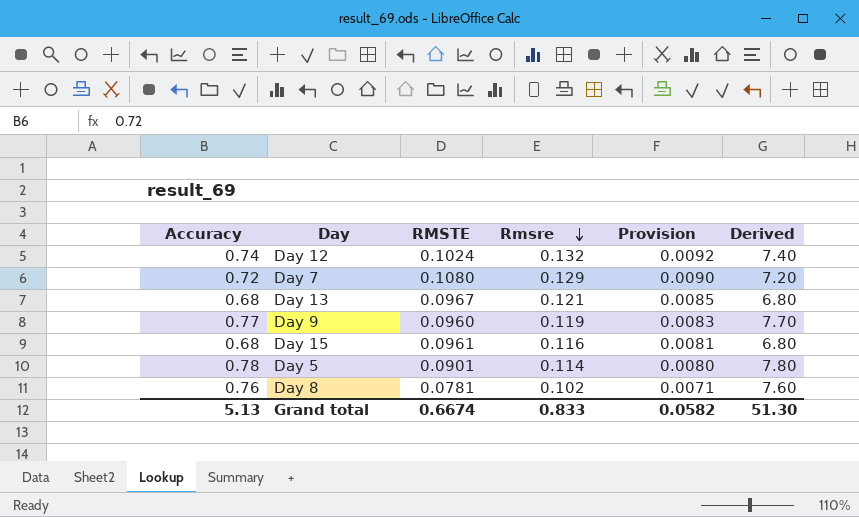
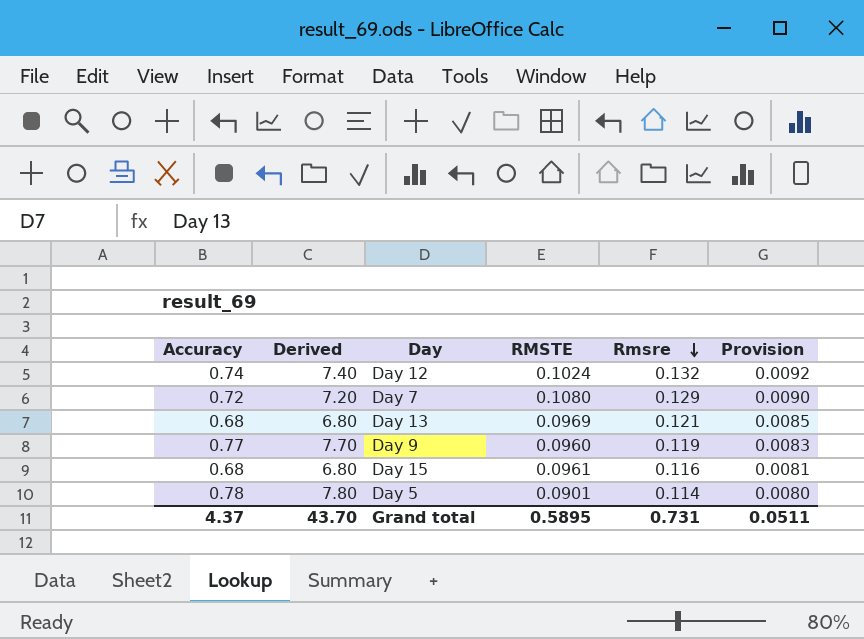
column Derived | position: 6 -> 2
row Day 8: 0.76 | 0.0781 | 0.102 | 0.0071 | 7.60 -> none
Day 13 | RMSTE: 0.0967 -> 0.0969
Grand total | Accuracy: 5.13 -> 4.37
Grand total | Derived: 51.30 -> 43.70
Grand total | RMSTE: 0.6674 -> 0.5895
Grand total | Rmsre: 0.833 -> 0.731
Grand total | Provision: 0.0582 -> 0.0511

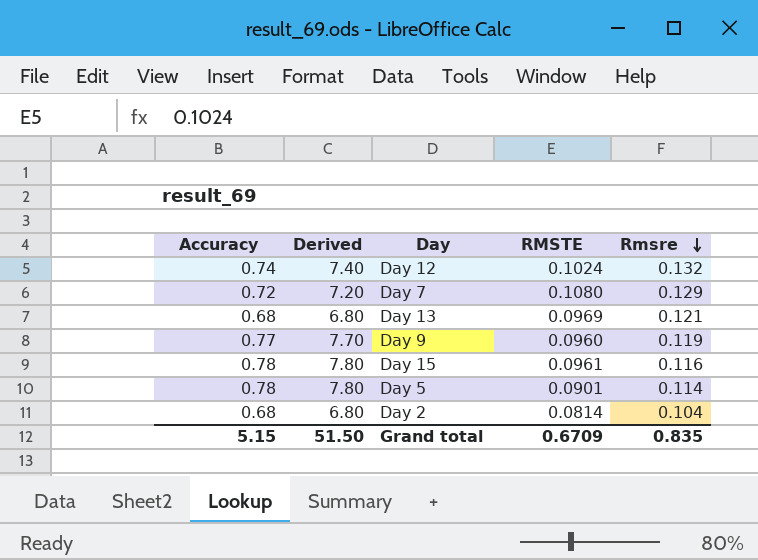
column Provision | formula: [Rmsre] * 0.07 -> none
Day 15 | Accuracy: 0.68 -> 0.78
Day 15 | Derived: 6.80 -> 7.80
row Day 2: none -> 0.68 | 6.80 | 0.0814 | 0.104
Grand total | Accuracy: 4.37 -> 5.15
Grand total | Derived: 43.70 -> 51.50
Grand total | RMSTE: 0.5895 -> 0.6709
Grand total | Rmsre: 0.731 -> 0.835

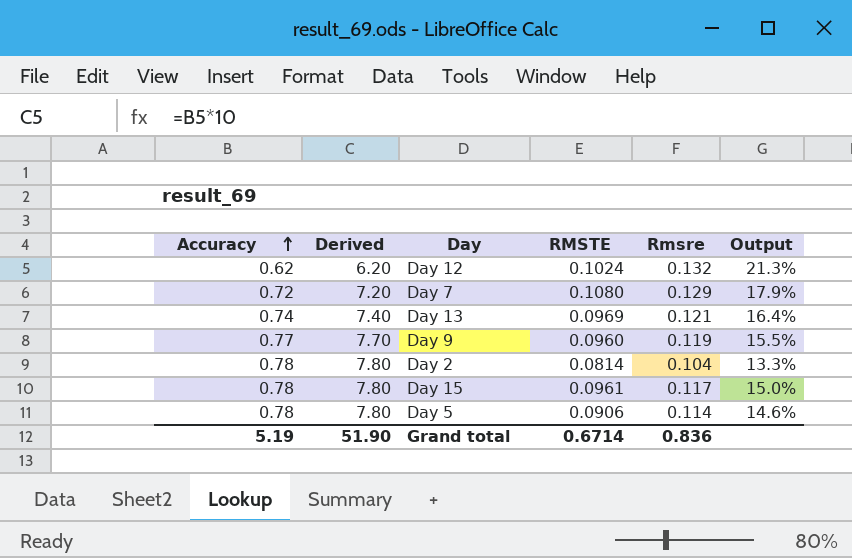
row order: Rmsre descending -> Accuracy ascending
column Output | formula: none -> [Rmsre] / [Accuracy]
Day 12 | Accuracy: 0.74 -> 0.62
Day 12 | Derived: 7.40 -> 6.20
Day 13 | Accuracy: 0.68 -> 0.74
Day 13 | Derived: 6.80 -> 7.40
Day 2 | Accuracy: 0.68 -> 0.78
Day 2 | Derived: 6.80 -> 7.80
Day 15 | Rmsre: 0.116 -> 0.117
Day 5 | RMSTE: 0.0901 -> 0.0906
Grand total | Accuracy: 5.15 -> 5.19
Grand total | Derived: 51.50 -> 51.90
Grand total | RMSTE: 0.6709 -> 0.6714
Grand total | Rmsre: 0.835 -> 0.836

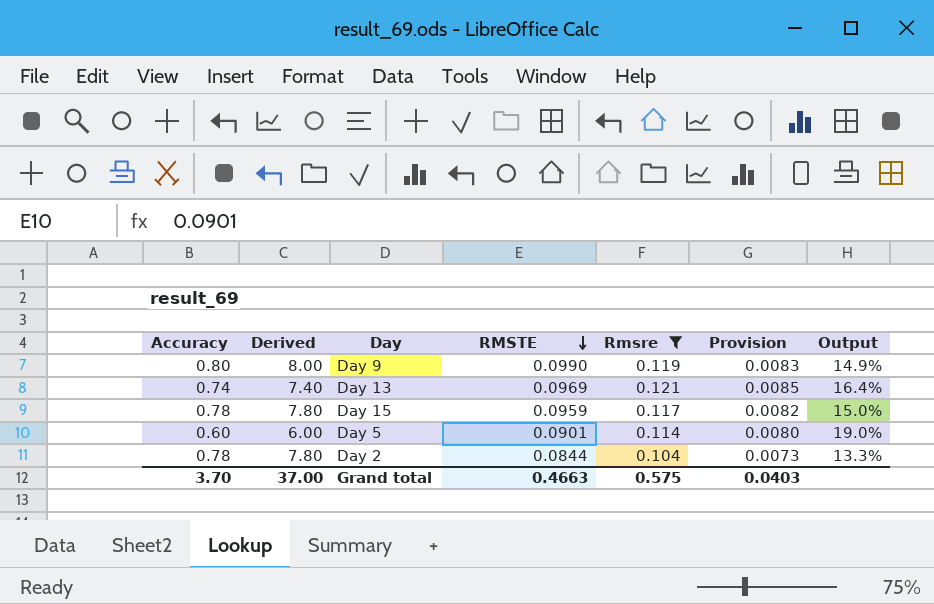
filter: none -> Rmsre <= 0.121
row order: Accuracy ascending -> RMSTE descending
column Provision | formula: none -> [Rmsre] * 0.07
Day 9 | Accuracy: 0.77 -> 0.80
Day 9 | Derived: 7.70 -> 8.00
Day 9 | RMSTE: 0.0960 -> 0.0990
Day 9 | Output: 15.5% -> 14.9%
Day 15 | RMSTE: 0.0961 -> 0.0959
Day 5 | Accuracy: 0.78 -> 0.60
Day 5 | Derived: 7.80 -> 6.00
Day 5 | RMSTE: 0.0906 -> 0.0901
Day 5 | Output: 14.6% -> 19.0%
Day 2 | RMSTE: 0.0814 -> 0.0844
Grand total | Accuracy: 5.19 -> 3.70
Grand total | Derived: 51.90 -> 37.00
Grand total | RMSTE: 0.6714 -> 0.4663
Grand total | Rmsre: 0.836 -> 0.575

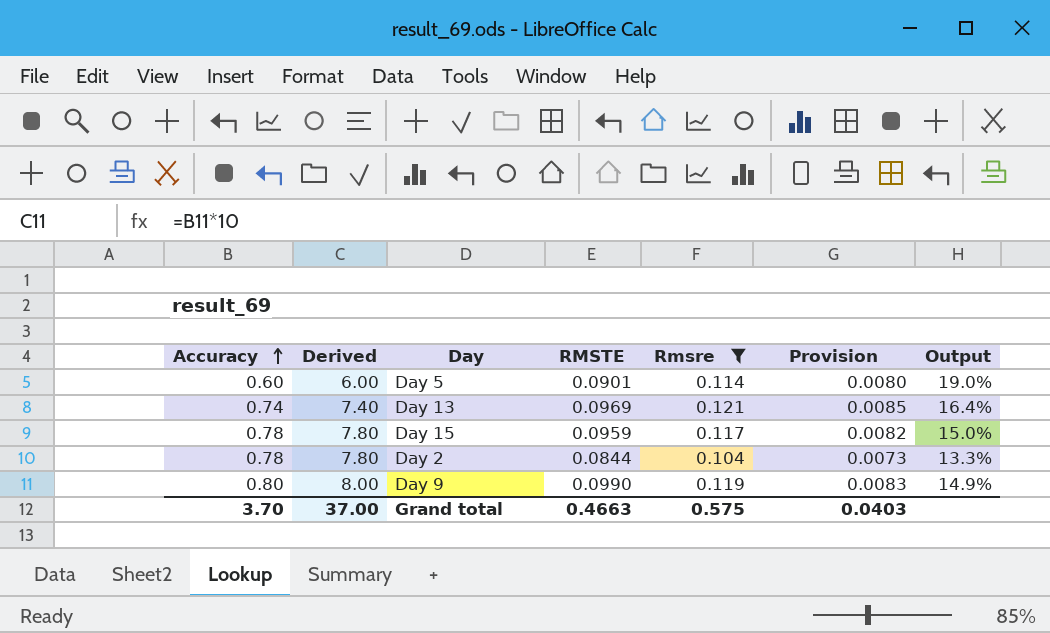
row order: RMSTE descending -> Accuracy ascending

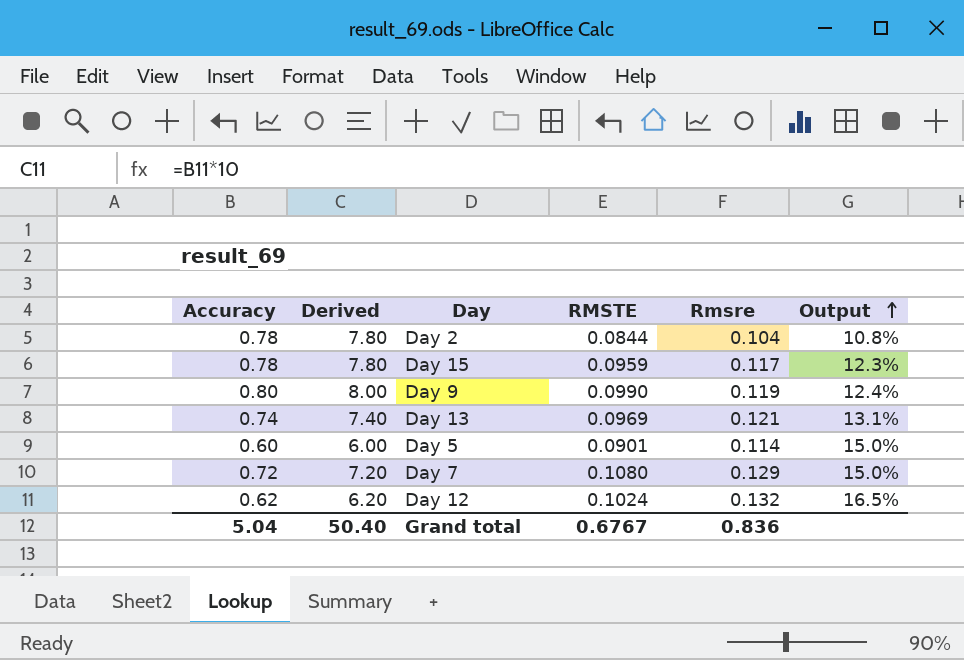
filter: Rmsre <= 0.121 -> none
row order: Accuracy ascending -> Output ascending
column Provision | formula: [Rmsre] * 0.07 -> none
column Output | formula: [Rmsre] / [Accuracy] -> [RMSTE] / [Accuracy]
Grand total | Accuracy: 3.70 -> 5.04
Grand total | Derived: 37.00 -> 50.40
Grand total | RMSTE: 0.4663 -> 0.6767
Grand total | Rmsre: 0.575 -> 0.836

